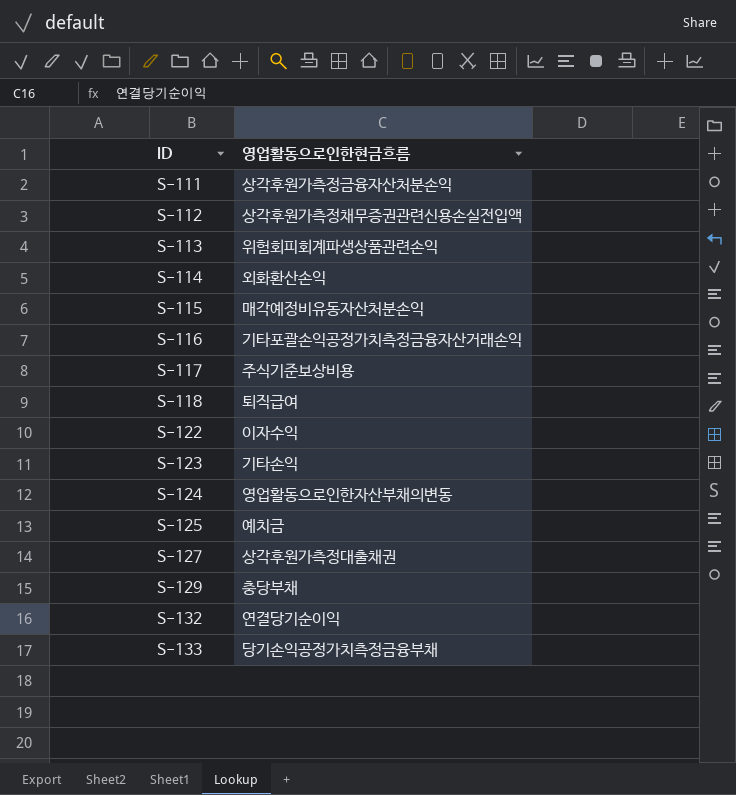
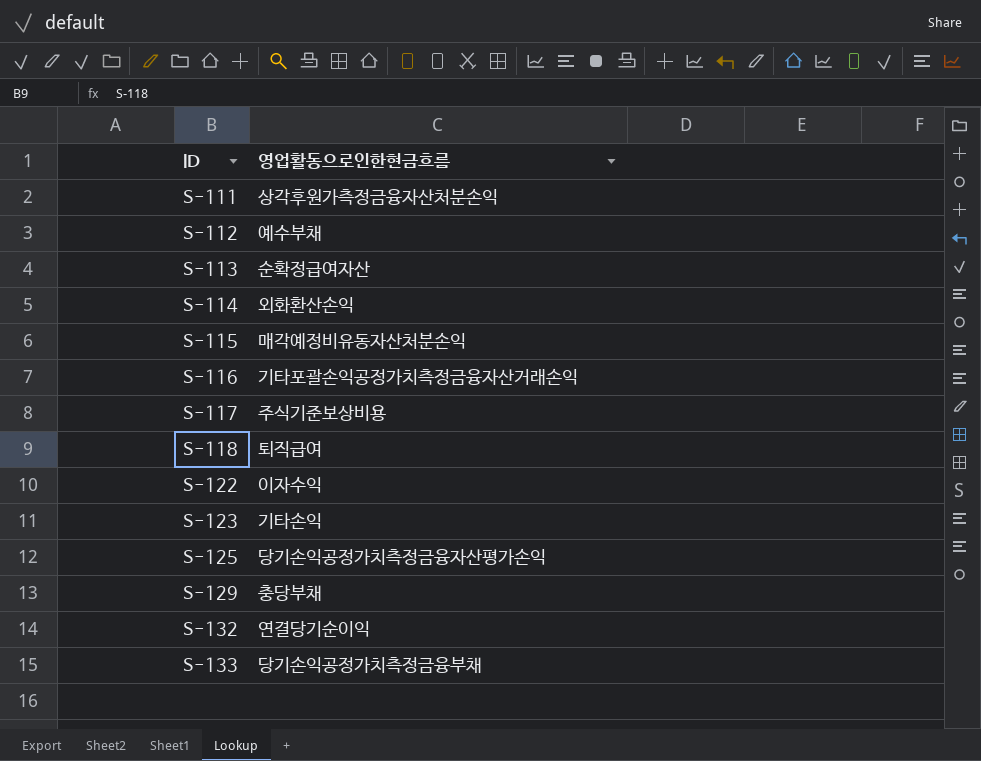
row S-124: 영업활동으로인한자산부채의변동 -> none
row S-127: 상각후원가측정대출채권 -> none
S-112 | 영업활동으로인한현금흐름: 상각후원가측정채무증권관련신용손실전입액 -> 예수부채
S-113 | 영업활동으로인한현금흐름: 위험회피회계파생상품관련손익 -> 순확정급여자산
S-125 | 영업활동으로인한현금흐름: 예치금 -> 당기손익공정가치측정금융자산평가손익

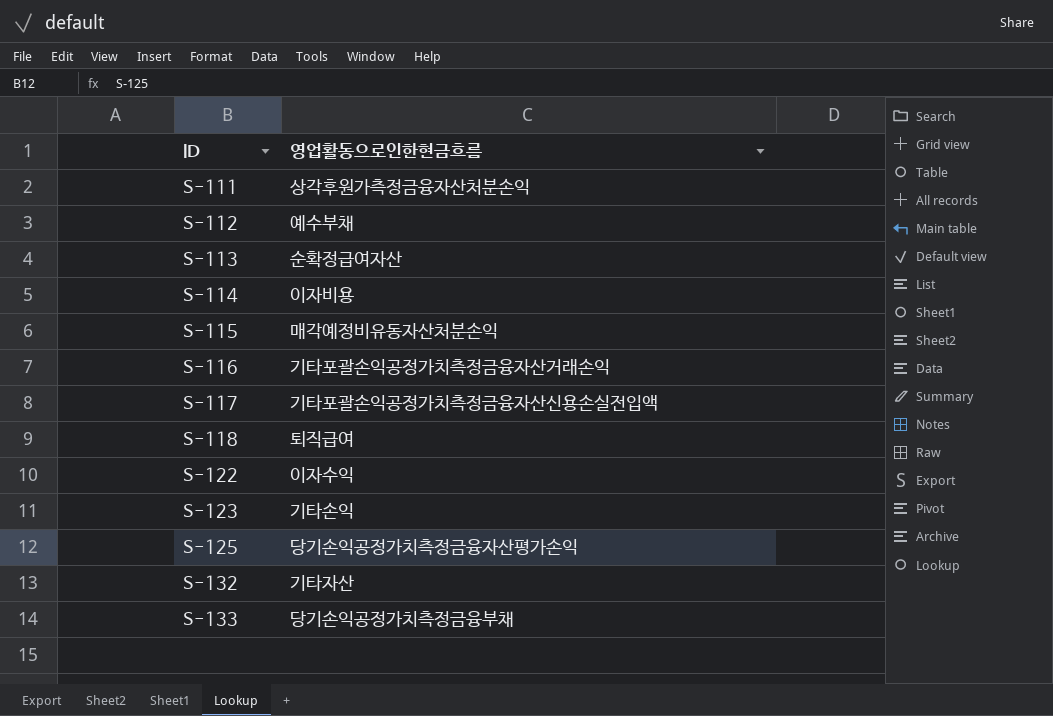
row S-129: 충당부채 -> none
S-114 | 영업활동으로인한현금흐름: 외화환산손익 -> 이자비용
S-117 | 영업활동으로인한현금흐름: 주식기준보상비용 -> 기타포괄손익공정가치측정금융자산신용손실전입액
S-132 | 영업활동으로인한현금흐름: 연결당기순이익 -> 기타자산

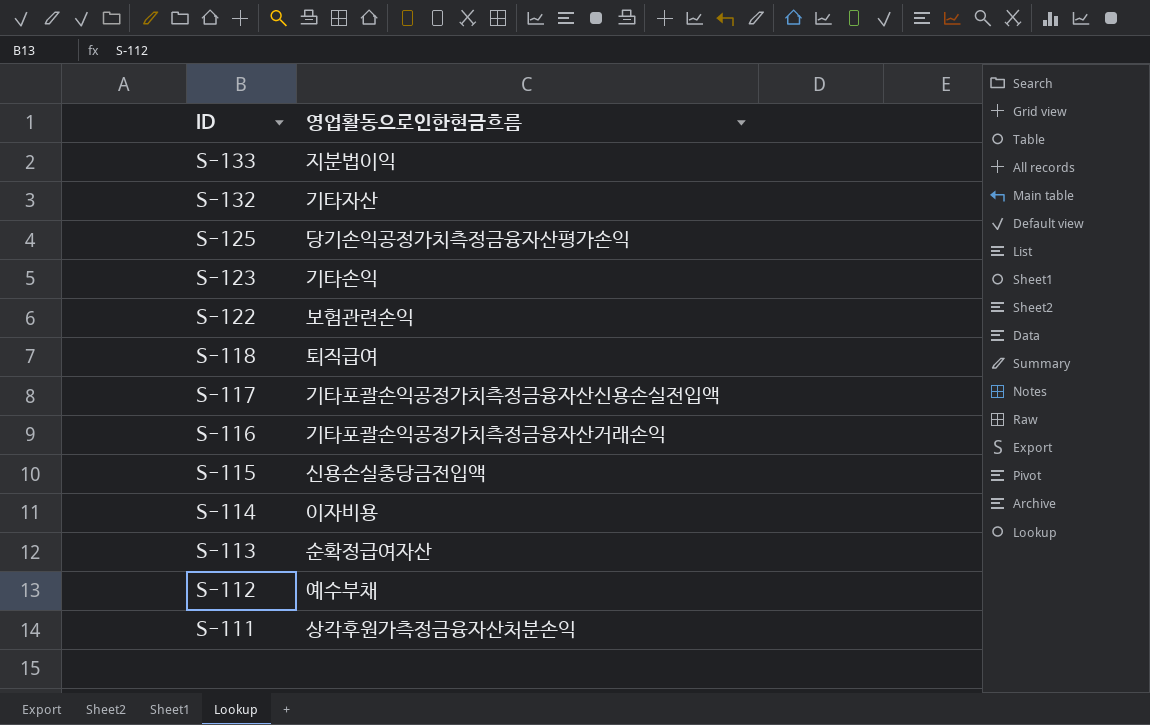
row order: ID ascending -> ID descending
S-133 | 영업활동으로인한현금흐름: 당기손익공정가치측정금융부채 -> 지분법이익
S-122 | 영업활동으로인한현금흐름: 이자수익 -> 보험관련손익
S-115 | 영업활동으로인한현금흐름: 매각예정비유동자산처분손익 -> 신용손실충당금전입액

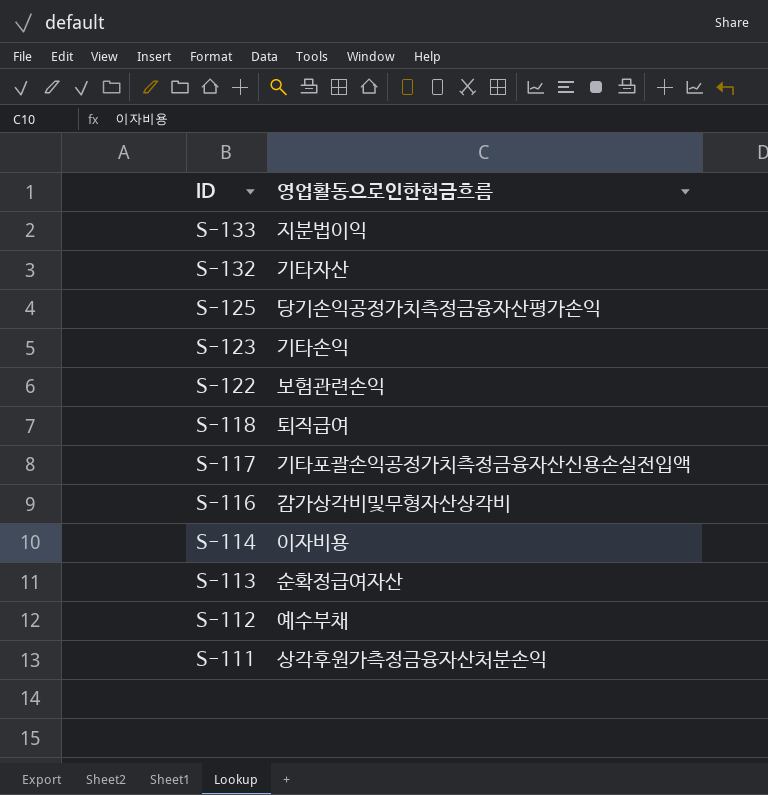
row S-115: 신용손실충당금전입액 -> none
S-116 | 영업활동으로인한현금흐름: 기타포괄손익공정가치측정금융자산거래손익 -> 감가상각비및무형자산상각비

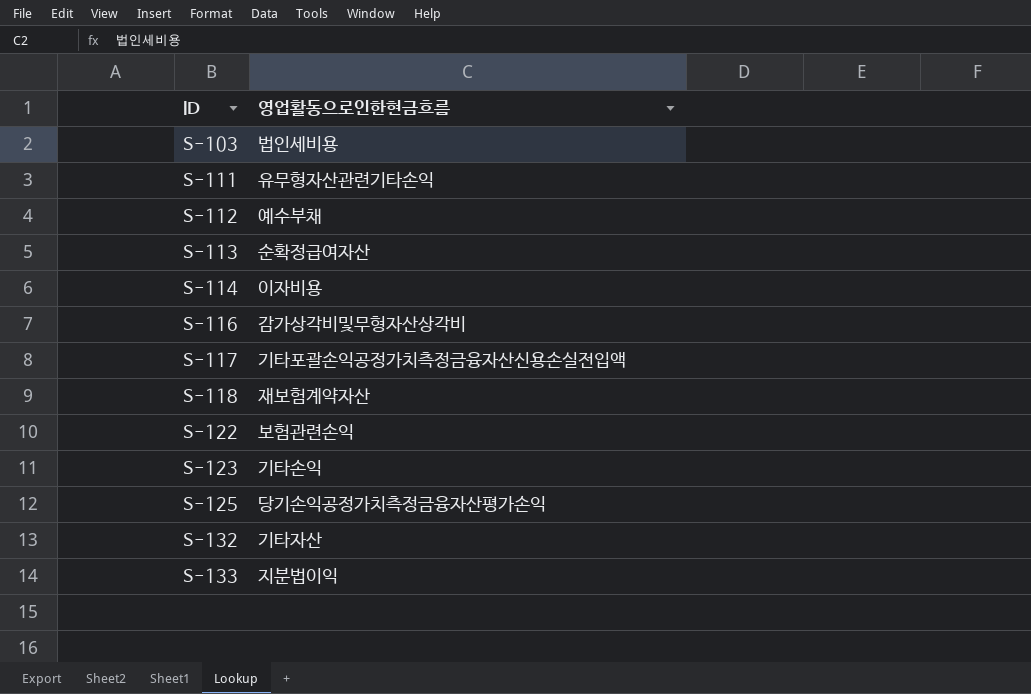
row order: ID descending -> ID ascending
row S-103: none -> 법인세비용
S-111 | 영업활동으로인한현금흐름: 상각후원가측정금융자산처분손익 -> 유무형자산관련기타손익
S-118 | 영업활동으로인한현금흐름: 퇴직급여 -> 재보험계약자산

